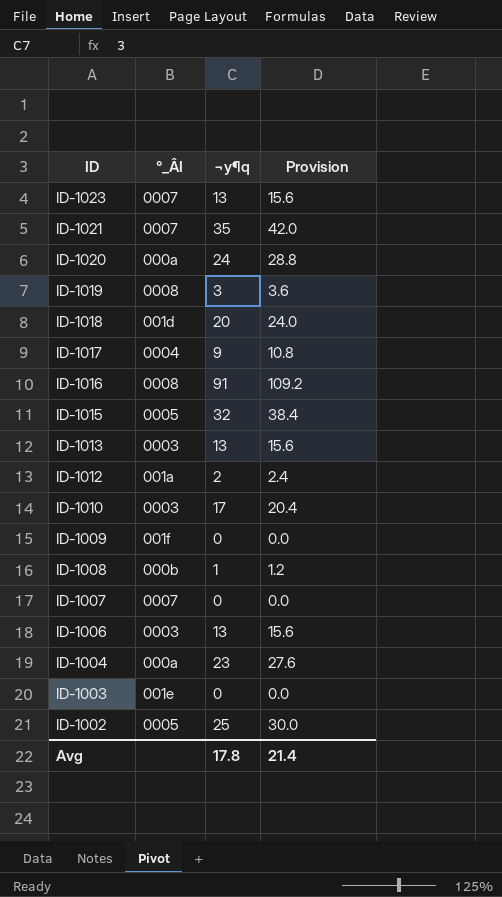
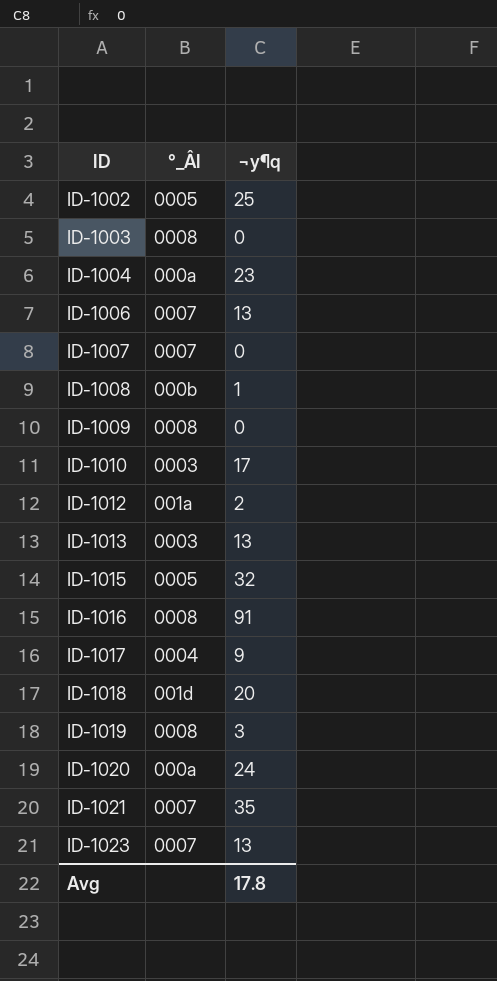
row order: ID descending -> ID ascending
column Provision | formula: [¬y¶q] * 1.2 -> none
ID-1003 | °_ÂI: 001e -> 0008
ID-1006 | °_ÂI: 0003 -> 0007
ID-1009 | °_ÂI: 001f -> 0008

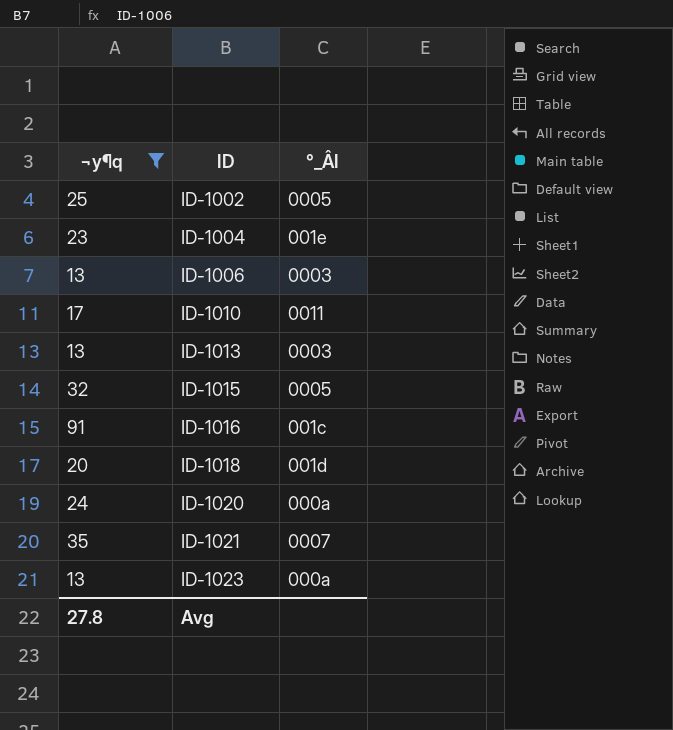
filter: none -> ¬y¶q >= 13
column ¬y¶q | position: 3 -> 1
ID-1004 | °_ÂI: 000a -> 001e
ID-1006 | °_ÂI: 0007 -> 0003
ID-1010 | °_ÂI: 0003 -> 0011
ID-1016 | °_ÂI: 0008 -> 001c
ID-1023 | °_ÂI: 0007 -> 000a
Avg | ¬y¶q: 17.8 -> 27.8

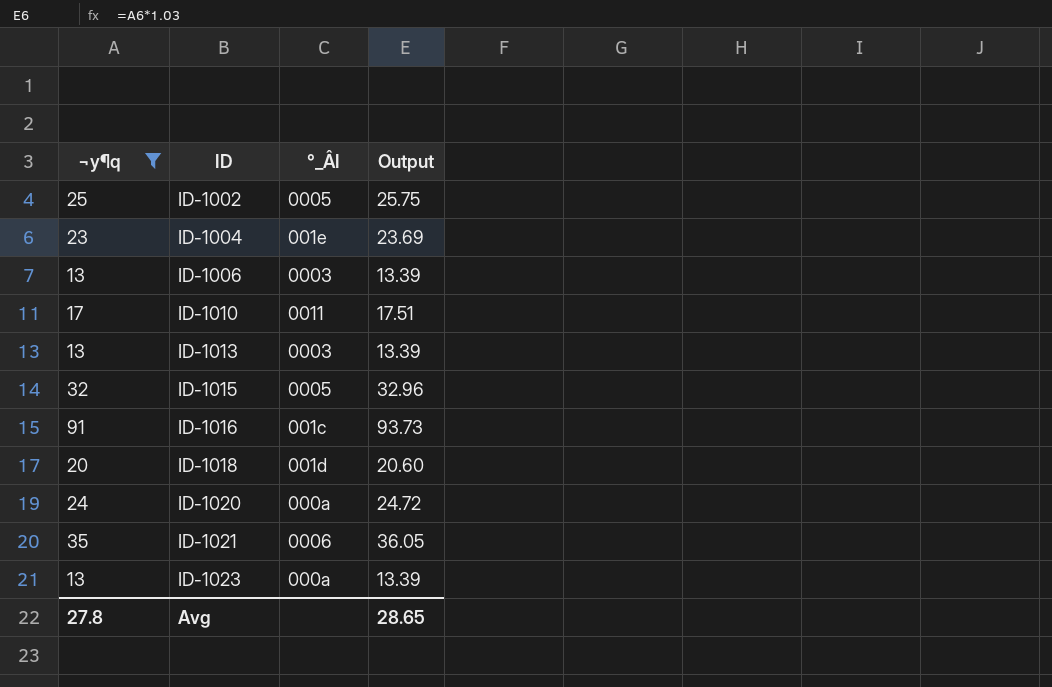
column Output | formula: none -> [¬y¶q] * 1.03
ID-1021 | °_ÂI: 0007 -> 0006

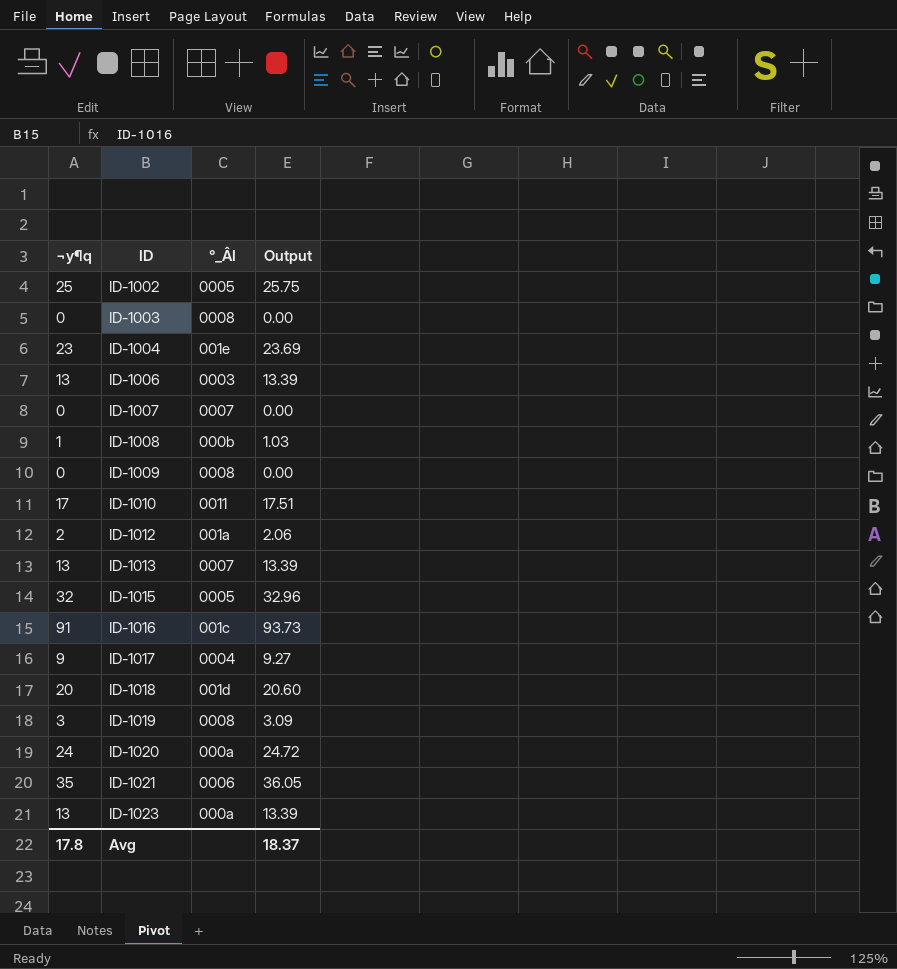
filter: ¬y¶q >= 13 -> none
ID-1013 | °_ÂI: 0003 -> 0007
Avg | ¬y¶q: 27.8 -> 17.8
Avg | Output: 28.65 -> 18.37

